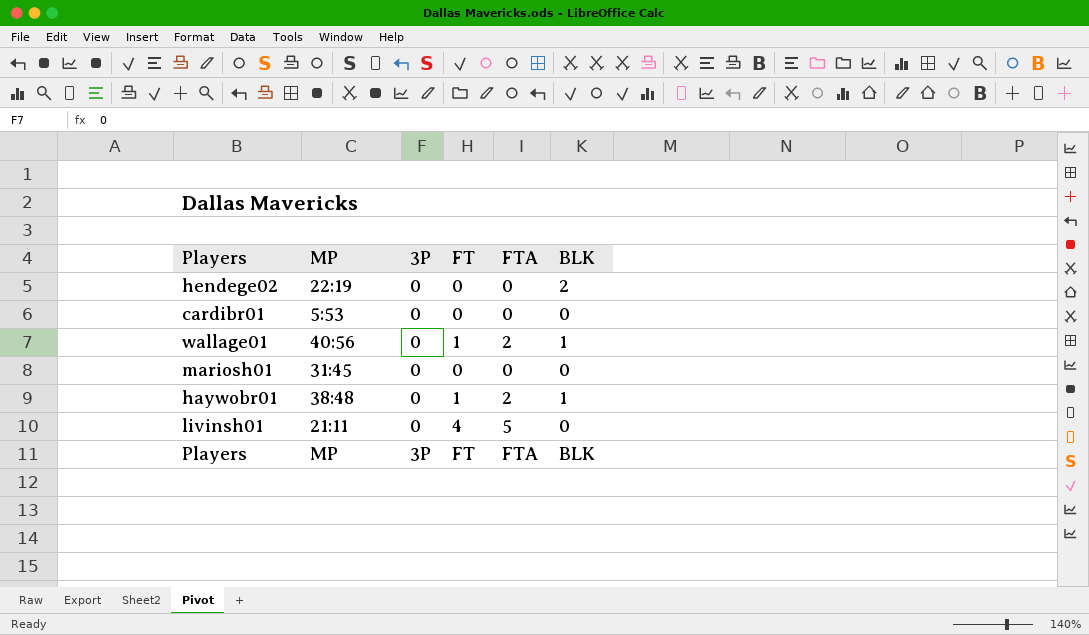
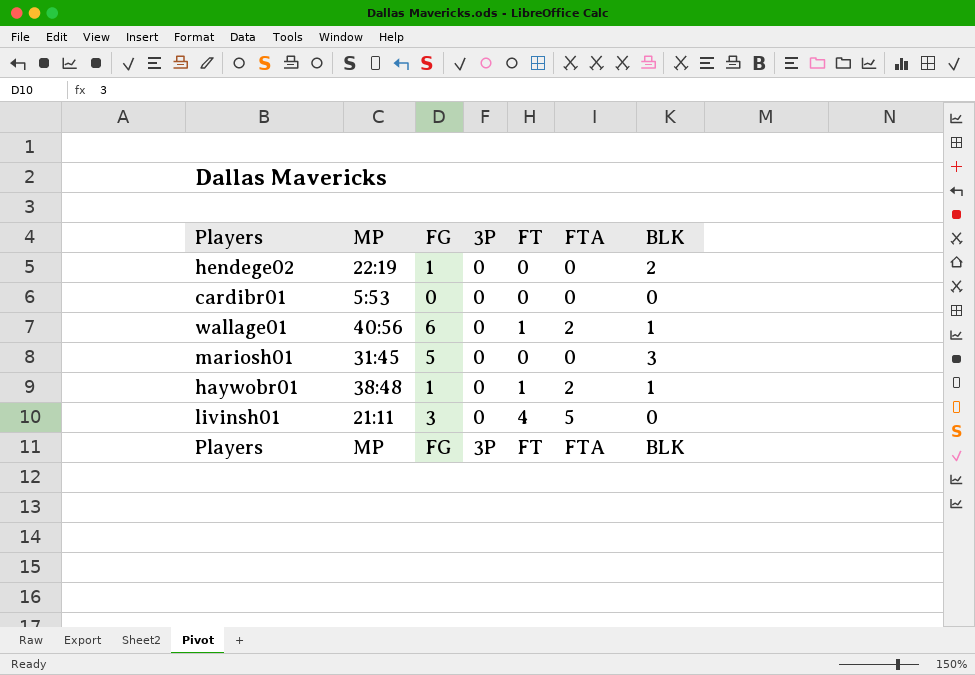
column FG | position: none -> 3
mariosh01 | BLK: 0 -> 3

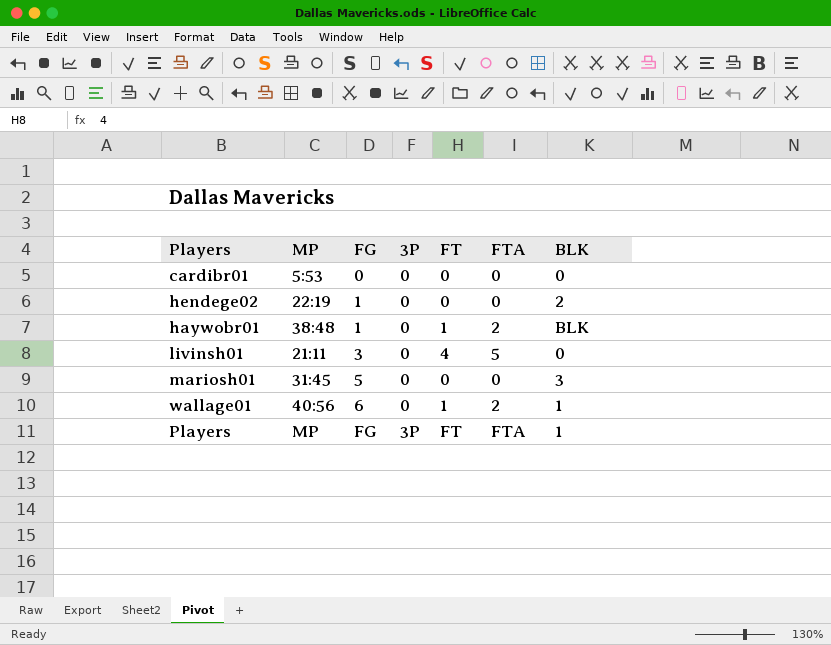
row order: 3P ascending -> FG ascending
haywobr01 | BLK: 1 -> BLK
Players | BLK: BLK -> 1

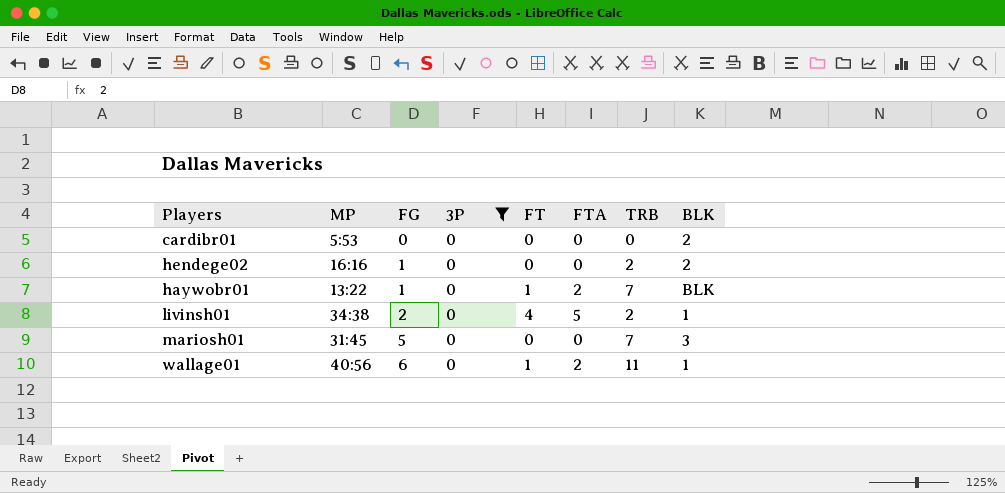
filter: none -> 3P = 0
column TRB | position: none -> 7
cardibr01 | BLK: 0 -> 2
hendege02 | MP: 22:19 -> 16:16
haywobr01 | MP: 38:48 -> 13:22
livinsh01 | MP: 21:11 -> 34:38
livinsh01 | FG: 3 -> 2
livinsh01 | BLK: 0 -> 1

